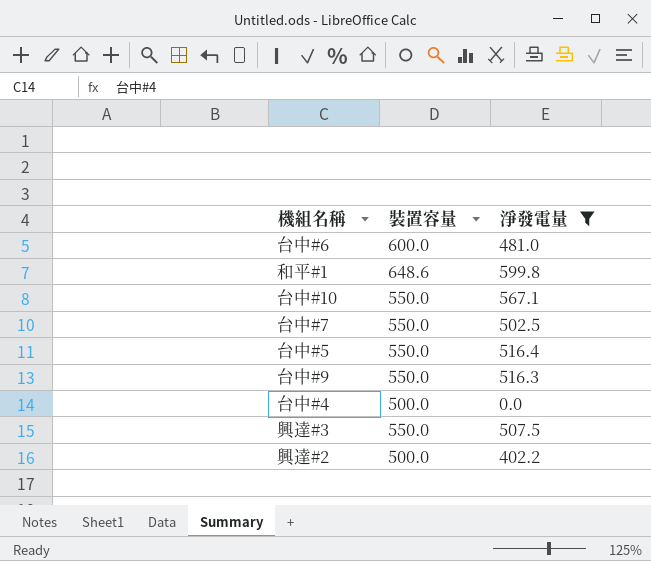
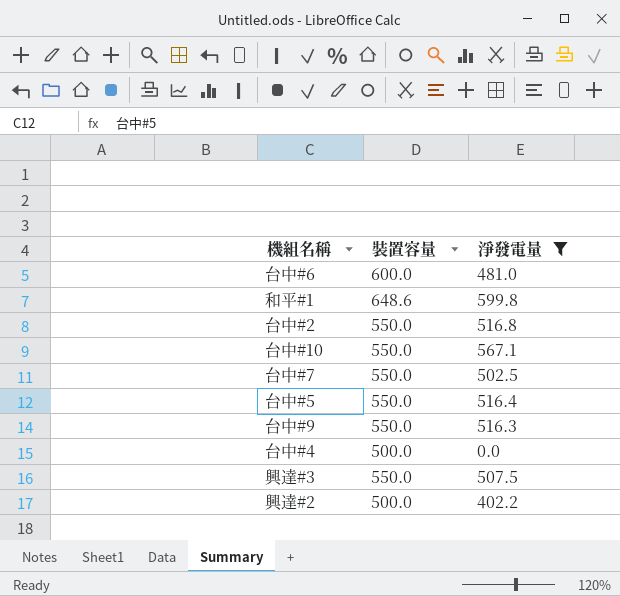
row 台中#2: none -> 550.0 | 516.8

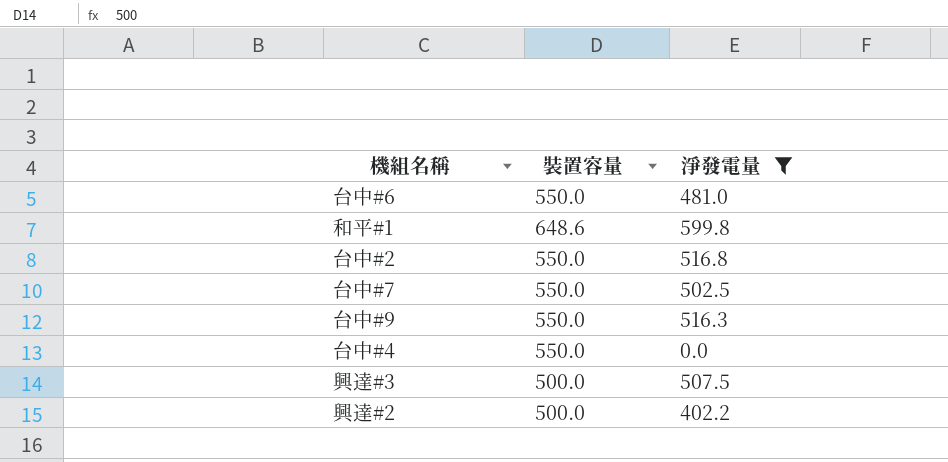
row 台中#10: 550.0 | 567.1 -> none
row 台中#5: 550.0 | 516.4 -> none
台中#6 | 裝置容量: 600.0 -> 550.0
台中#4 | 裝置容量: 500.0 -> 550.0
興達#3 | 裝置容量: 550.0 -> 500.0

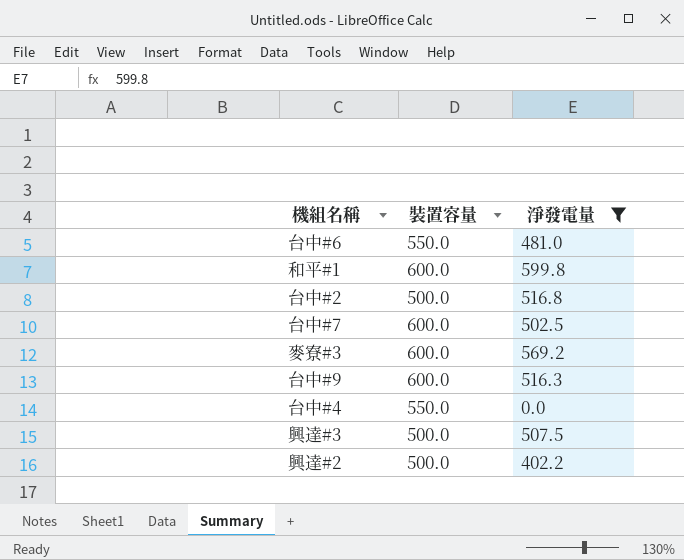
和平#1 | 裝置容量: 648.6 -> 600.0
台中#2 | 裝置容量: 550.0 -> 500.0
台中#7 | 裝置容量: 550.0 -> 600.0
row 麥寮#3: none -> 600.0 | 569.2
台中#9 | 裝置容量: 550.0 -> 600.0

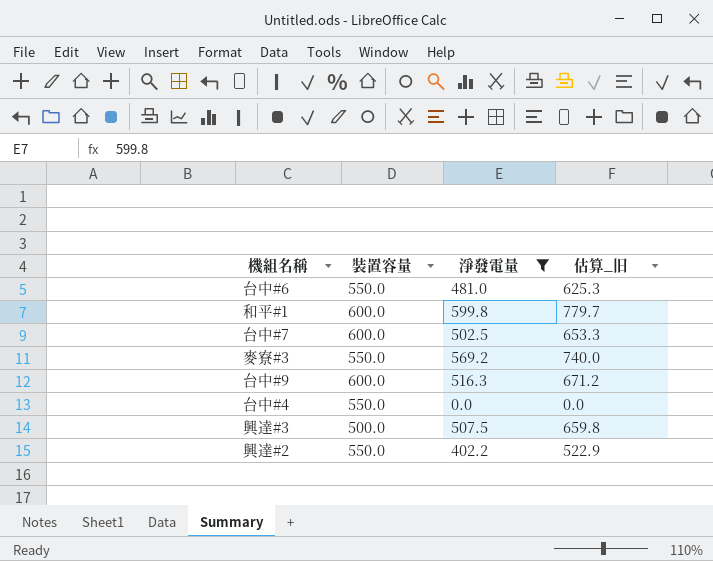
column 估算_旧 | formula: none -> [淨發電量] * 1.3
row 台中#2: 500.0 | 516.8 -> none
麥寮#3 | 裝置容量: 600.0 -> 550.0
興達#2 | 裝置容量: 500.0 -> 550.0

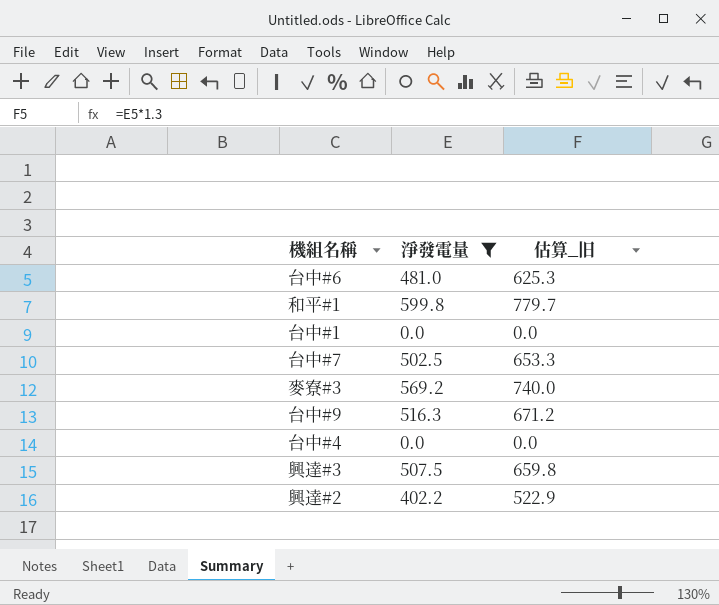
column 裝置容量 | position: 2 -> none
row 台中#1: none -> 0.0 | 0.0

